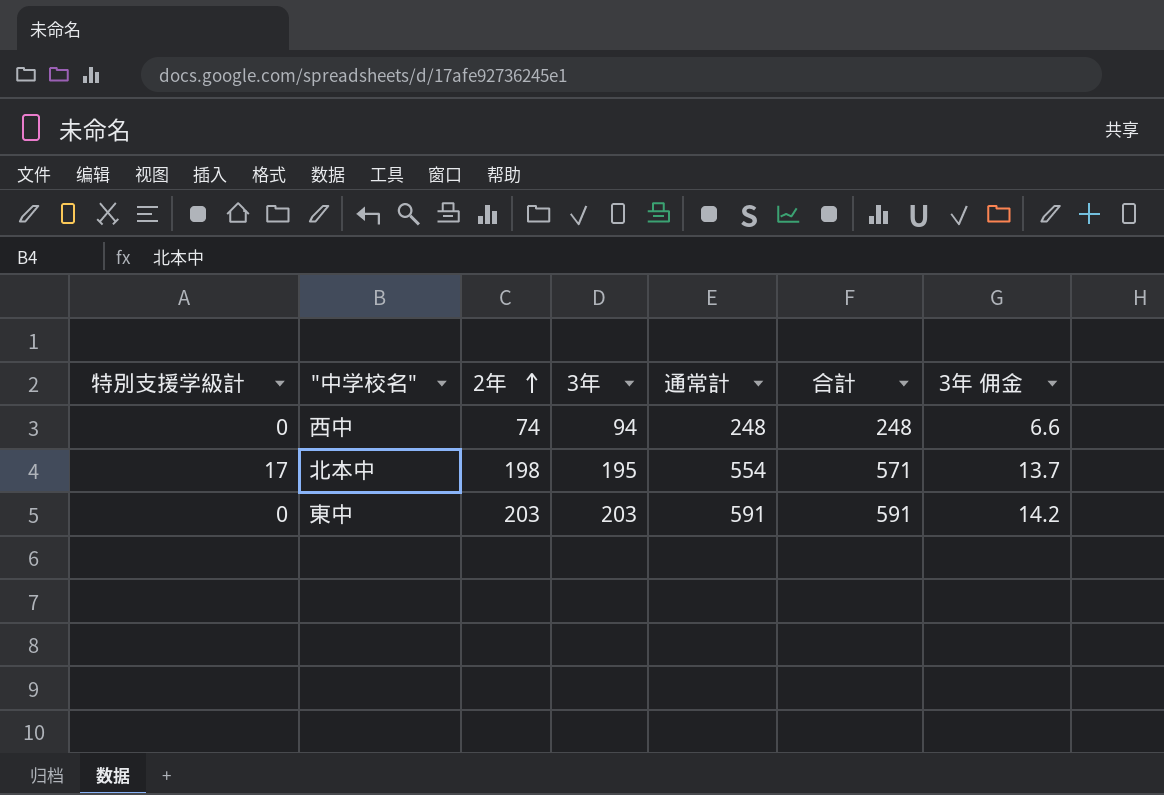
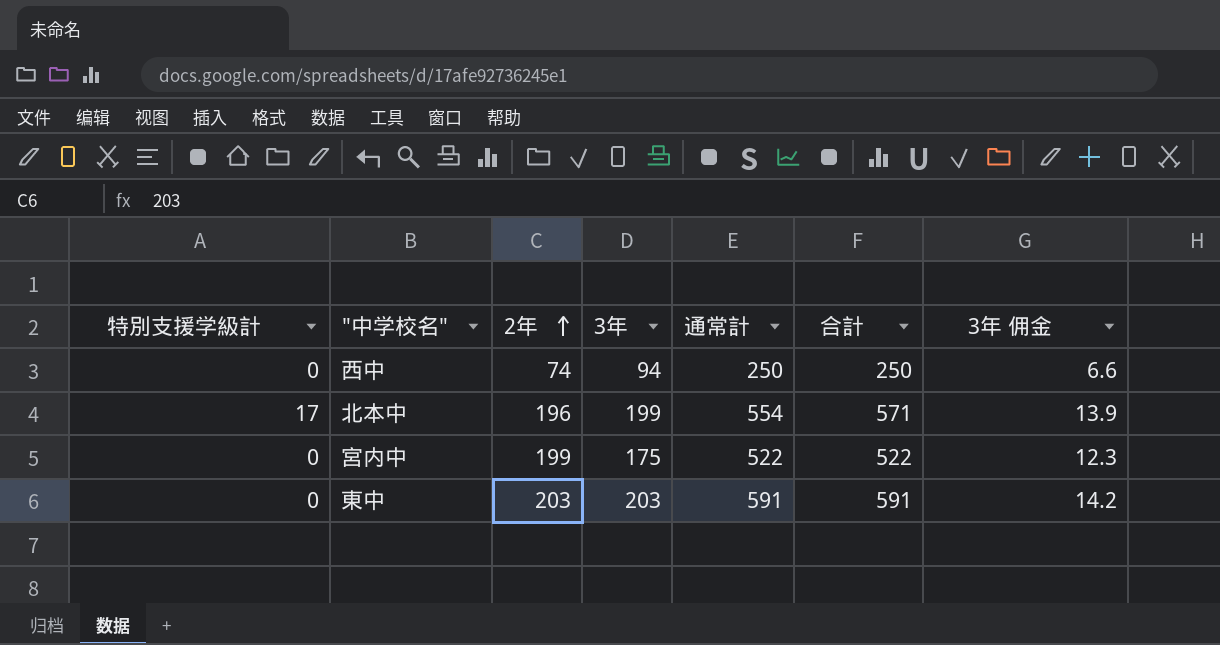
西中 | 通常計: 248 -> 250
西中 | 合計: 248 -> 250
北本中 | 2年: 198 -> 196
北本中 | 3年: 195 -> 199
北本中 | 3年 佣金: 13.7 -> 13.9
row 宮内中: none -> 0 | 199 | 175 | 522 | 522 | 12.3

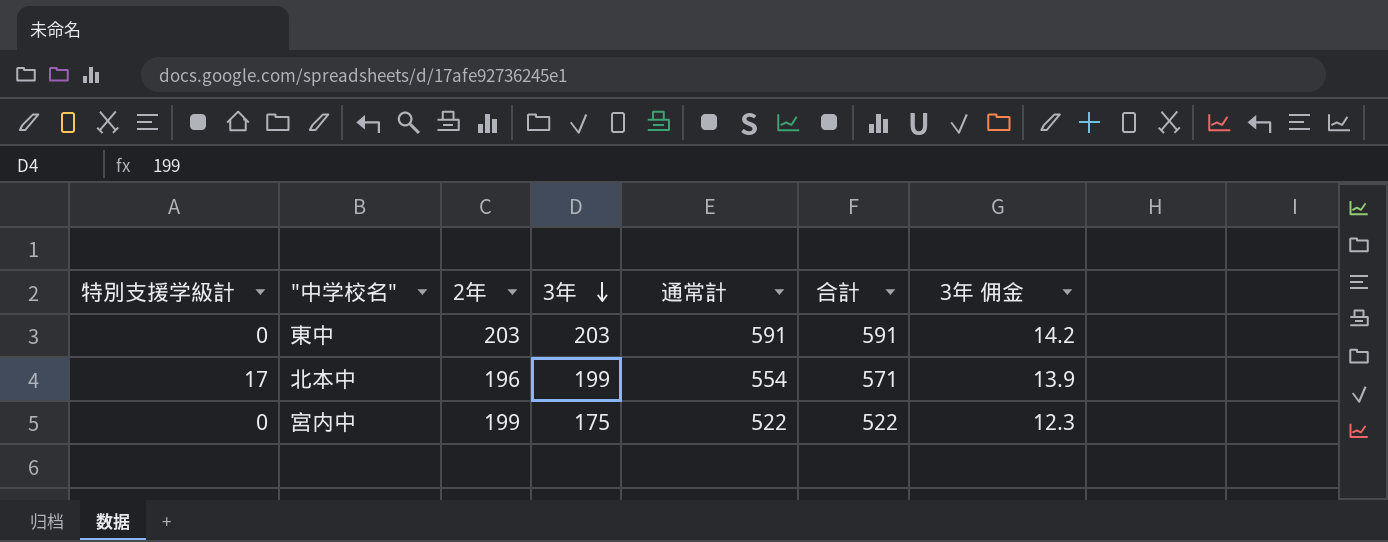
row order: 2年 ascending -> 3年 descending
row 西中: 0 | 74 | 94 | 250 | 250 | 6.6 -> none

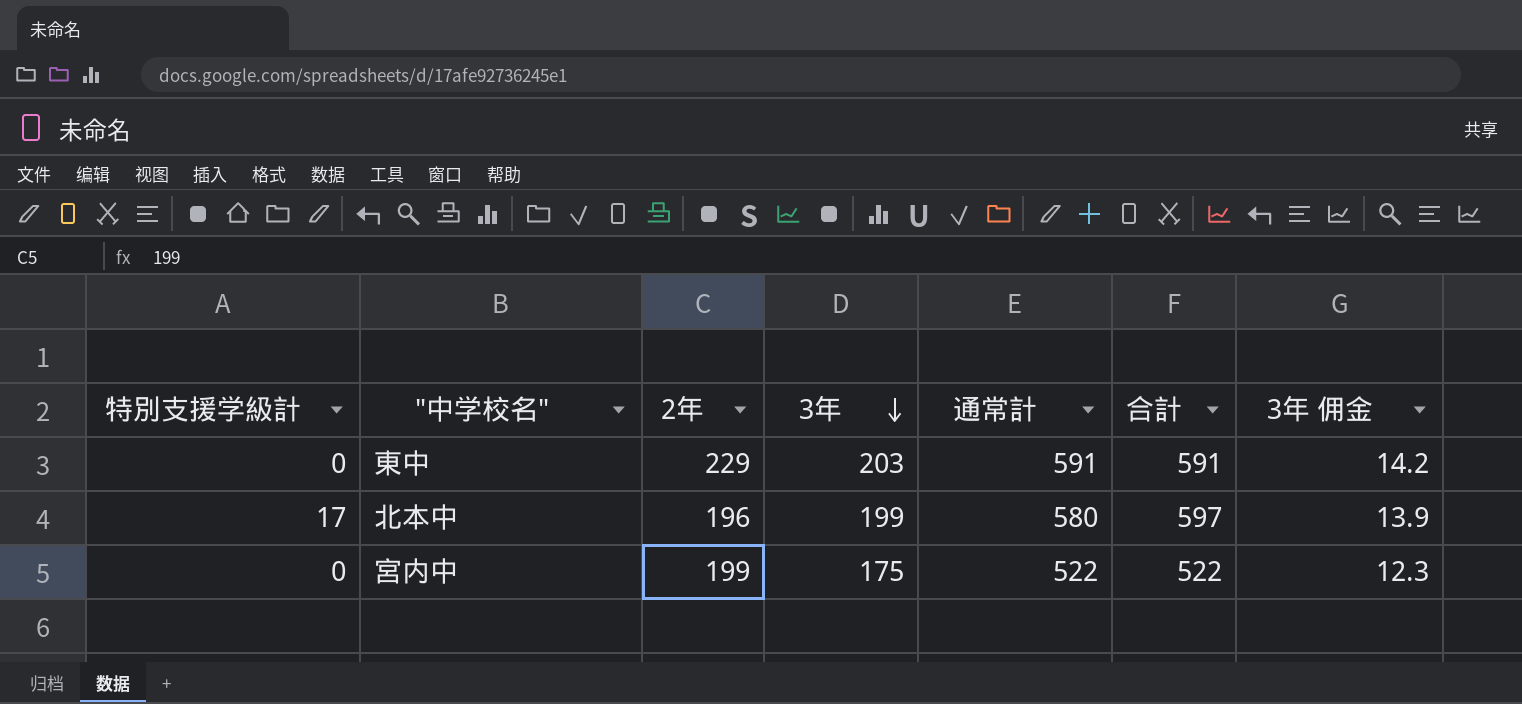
東中 | 2年: 203 -> 229
北本中 | 通常計: 554 -> 580
北本中 | 合計: 571 -> 597

